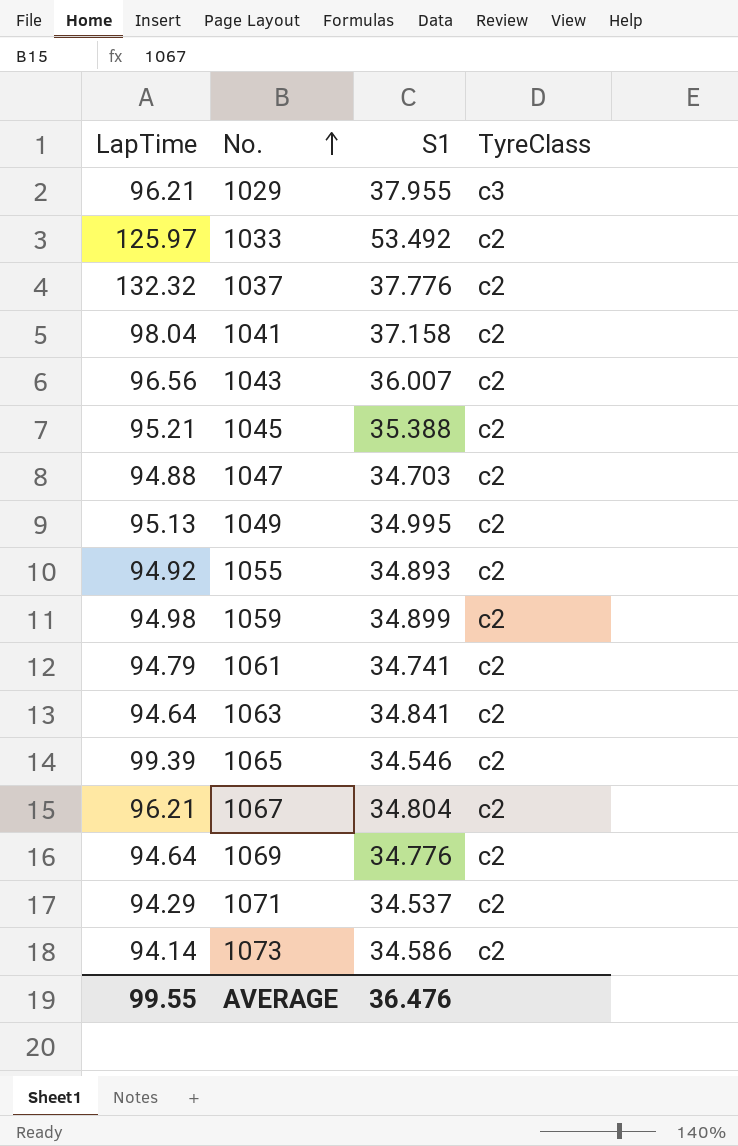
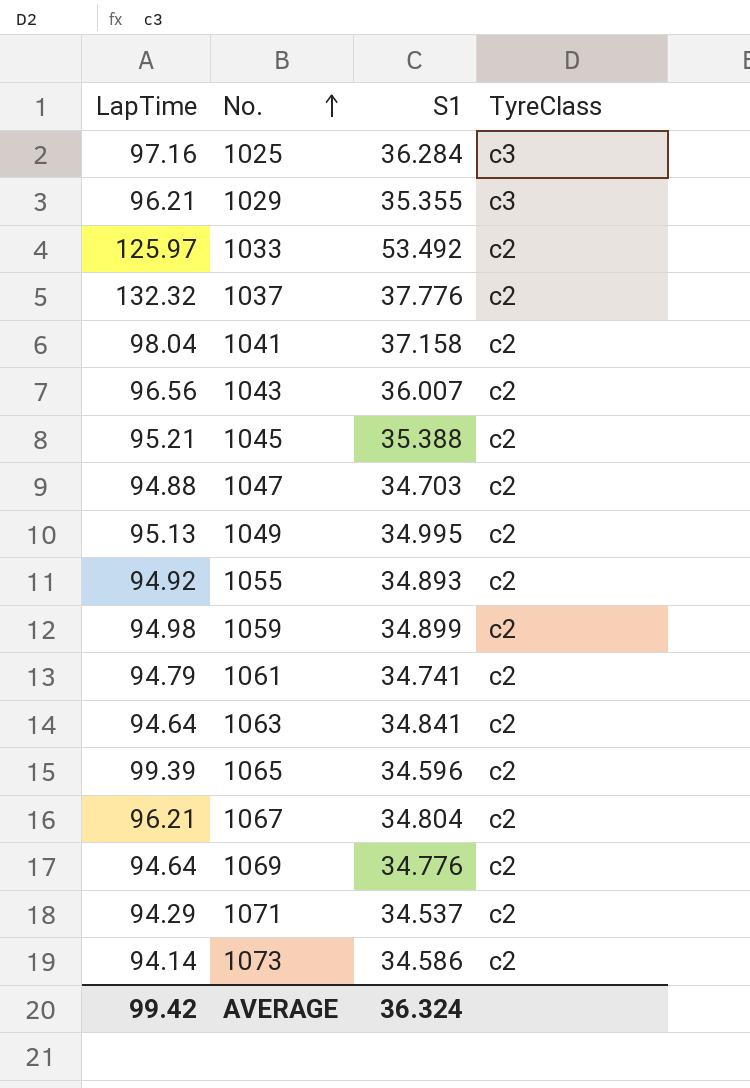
row 1025: none -> 97.16 | 36.284 | c3
1029 | S1: 37.955 -> 35.355
1065 | S1: 34.546 -> 34.596
AVERAGE | LapTime: 99.55 -> 99.42
AVERAGE | S1: 36.476 -> 36.324

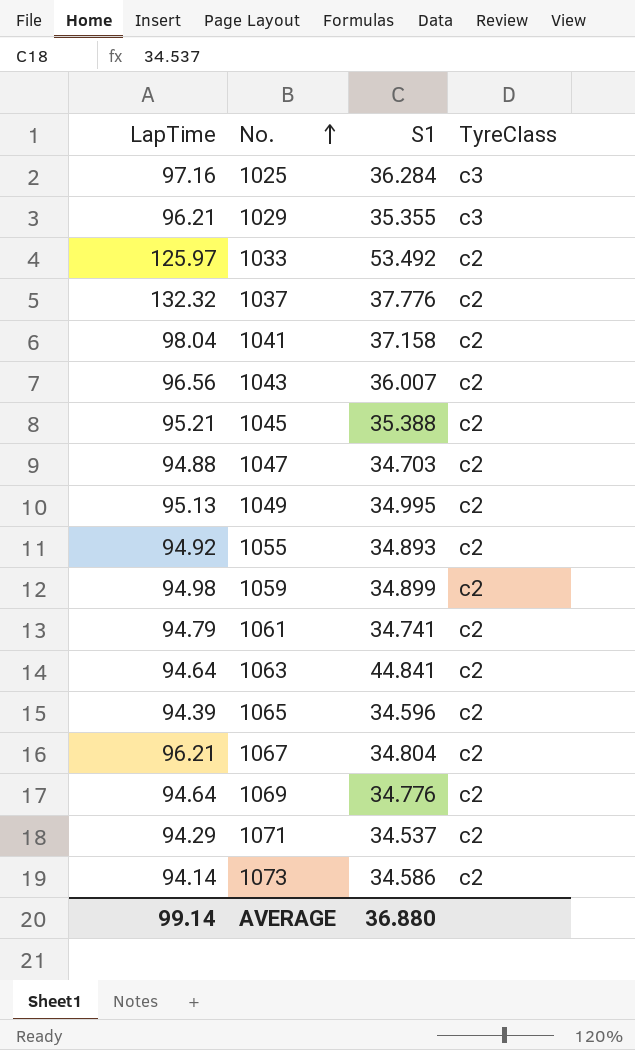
1063 | S1: 34.841 -> 44.841
1065 | LapTime: 99.39 -> 94.39
AVERAGE | LapTime: 99.42 -> 99.14
AVERAGE | S1: 36.324 -> 36.880

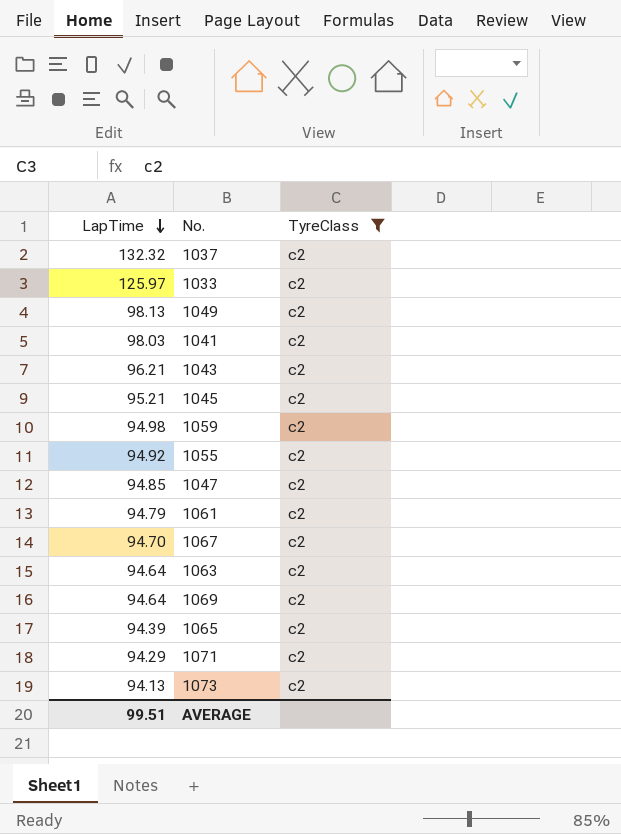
filter: none -> TyreClass = c2
row order: No. ascending -> LapTime descending
column S1 | position: 3 -> none
1049 | LapTime: 95.13 -> 98.13
1041 | LapTime: 98.04 -> 98.03
1043 | LapTime: 96.56 -> 96.21
1047 | LapTime: 94.88 -> 94.85
1067 | LapTime: 96.21 -> 94.70
1073 | LapTime: 94.14 -> 94.13
AVERAGE | LapTime: 99.14 -> 99.51

